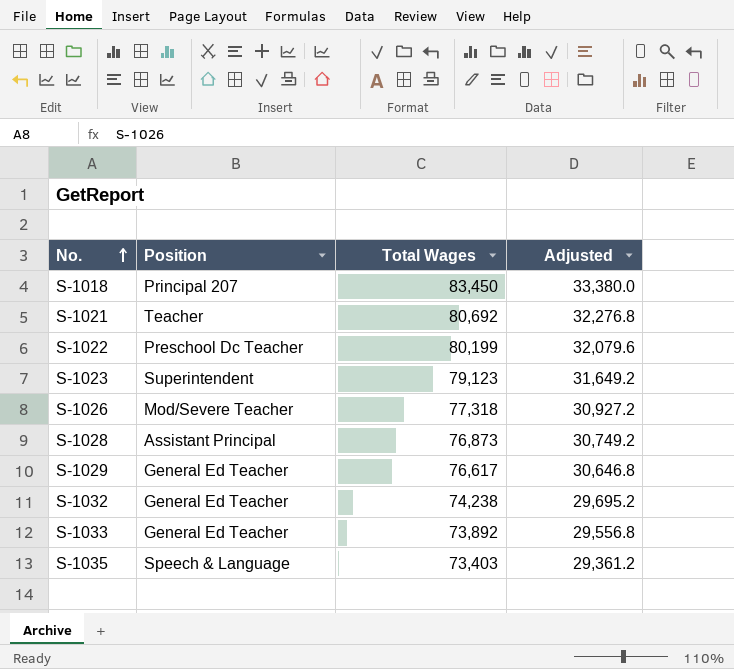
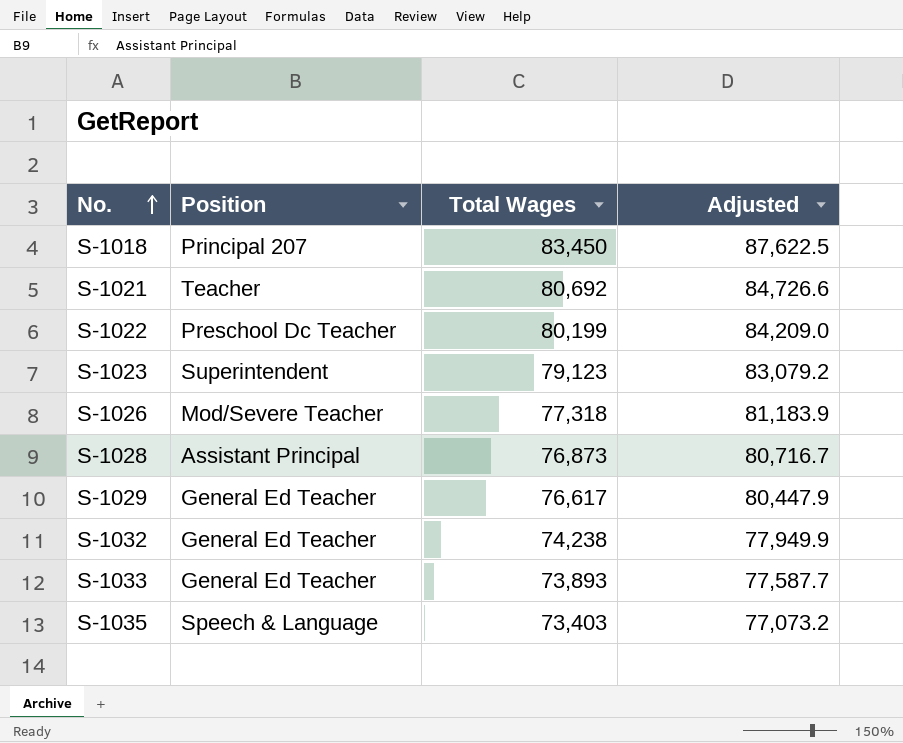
column Adjusted | formula: [Total Wages] * 0.4 -> [Total Wages] * 1.05
S-1033 | Total Wages: 73,892 -> 73,893

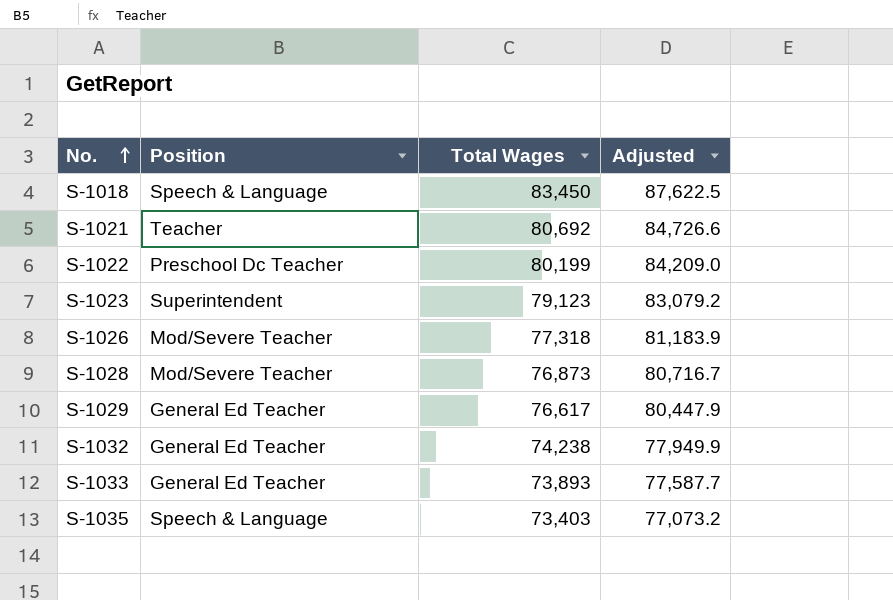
S-1018 | Position: Principal 207 -> Speech & Language
S-1028 | Position: Assistant Principal -> Mod/Severe Teacher

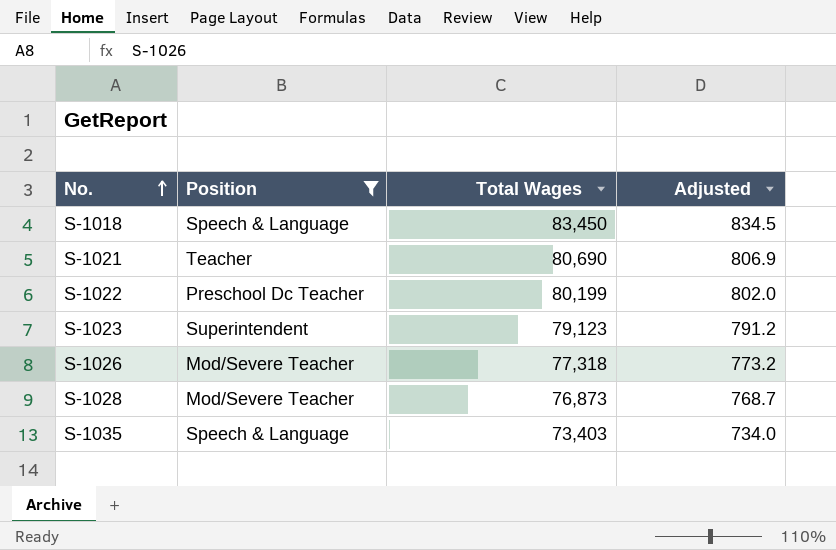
filter: none -> Position != General Ed Teacher
column Adjusted | formula: [Total Wages] * 1.05 -> [Total Wages] * 0.01
S-1021 | Total Wages: 80,692 -> 80,690

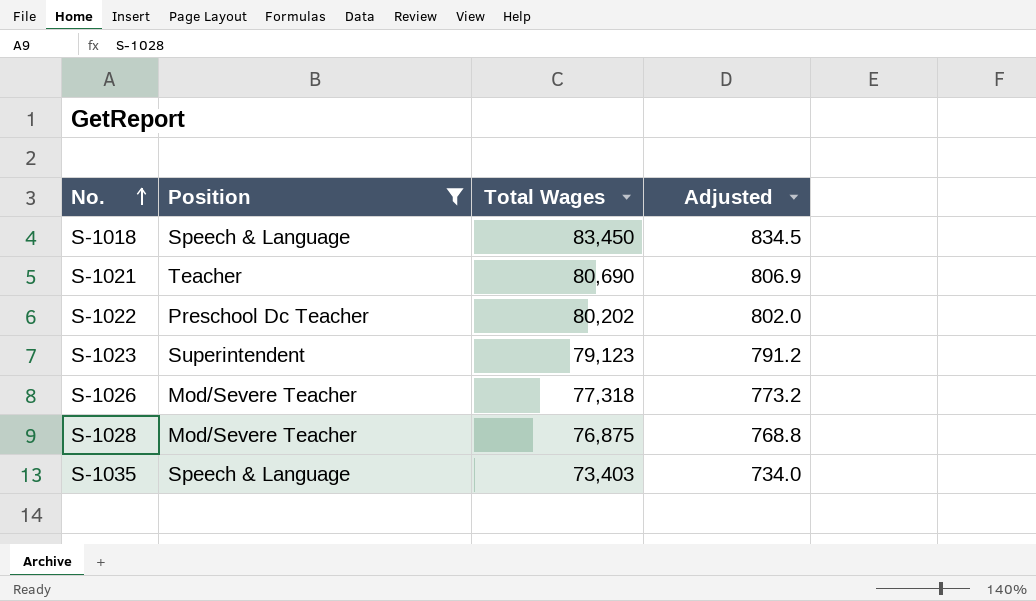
S-1022 | Total Wages: 80,199 -> 80,202
S-1028 | Total Wages: 76,873 -> 76,875
S-1028 | Adjusted: 768.7 -> 768.8

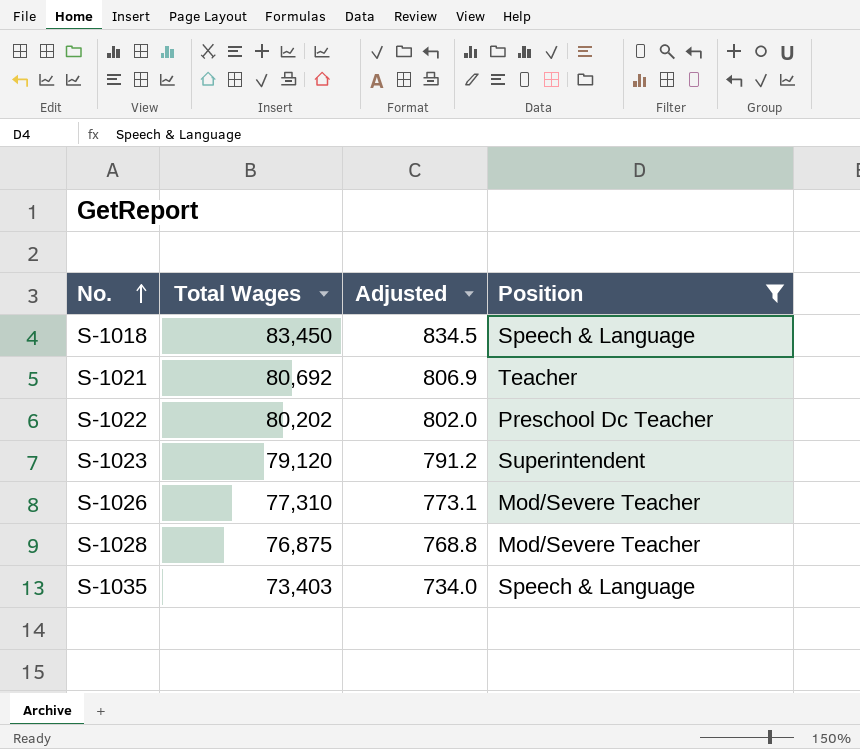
column Position | position: 2 -> 4
S-1021 | Total Wages: 80,690 -> 80,692
S-1023 | Total Wages: 79,123 -> 79,120
S-1026 | Total Wages: 77,318 -> 77,310
S-1026 | Adjusted: 773.2 -> 773.1

